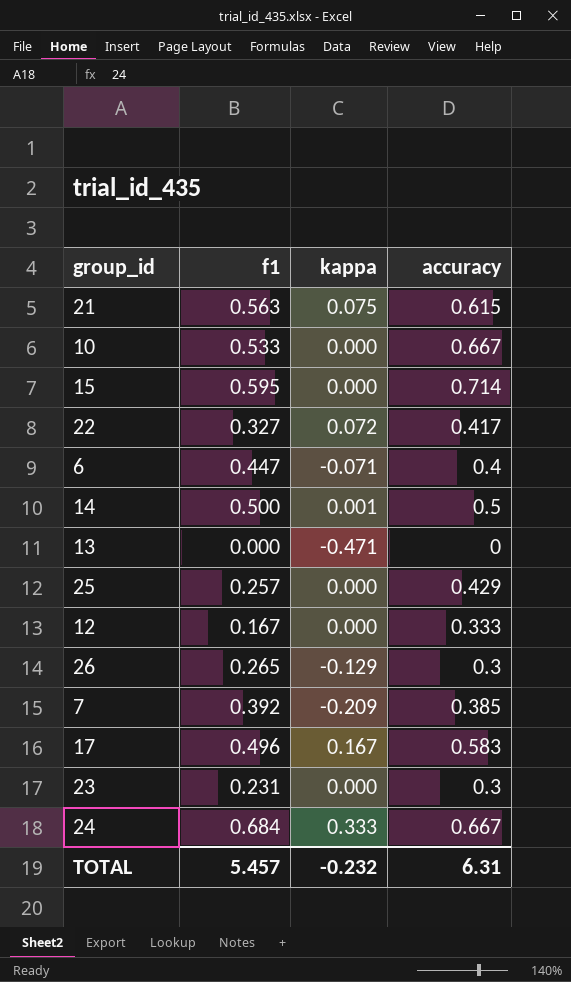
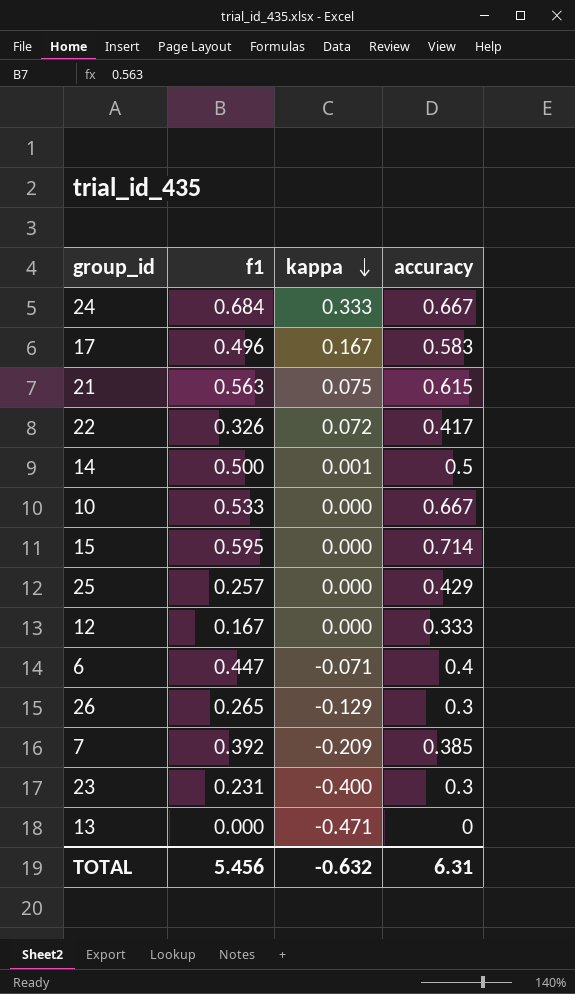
row order: none -> kappa descending
22 | f1: 0.327 -> 0.326
23 | kappa: 0.000 -> -0.400
TOTAL | f1: 5.457 -> 5.456
TOTAL | kappa: -0.232 -> -0.632

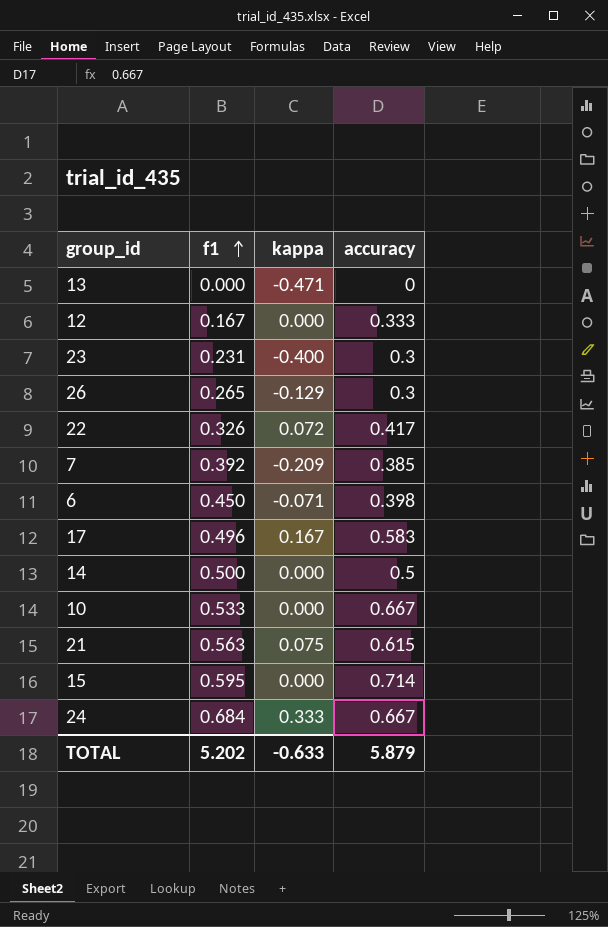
row order: kappa descending -> f1 ascending
row 25: 0.257 | 0.000 | 0.429 -> none
6 | f1: 0.447 -> 0.450
6 | accuracy: 0.4 -> 0.398
14 | kappa: 0.001 -> 0.000
TOTAL | f1: 5.456 -> 5.202
TOTAL | kappa: -0.632 -> -0.633
TOTAL | accuracy: 6.31 -> 5.879

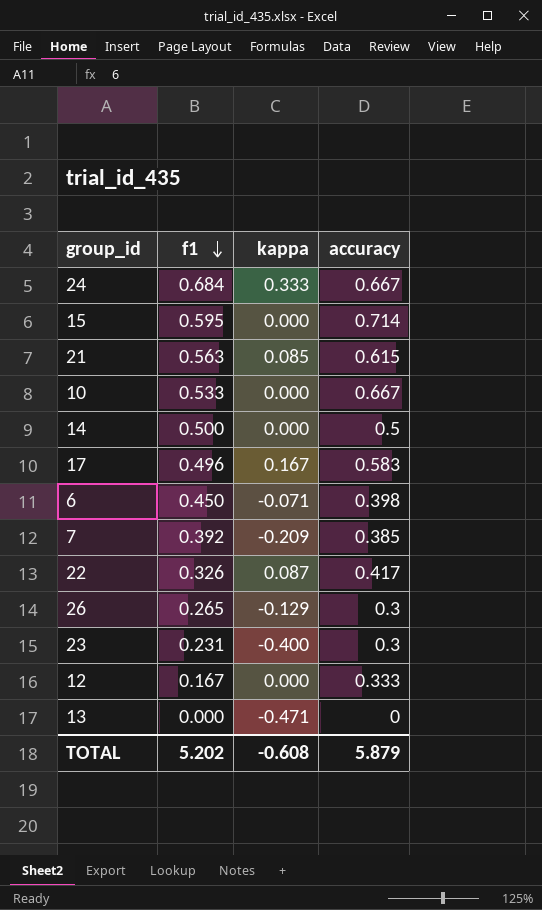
row order: f1 ascending -> f1 descending
21 | kappa: 0.075 -> 0.085
22 | kappa: 0.072 -> 0.087
TOTAL | kappa: -0.633 -> -0.608

